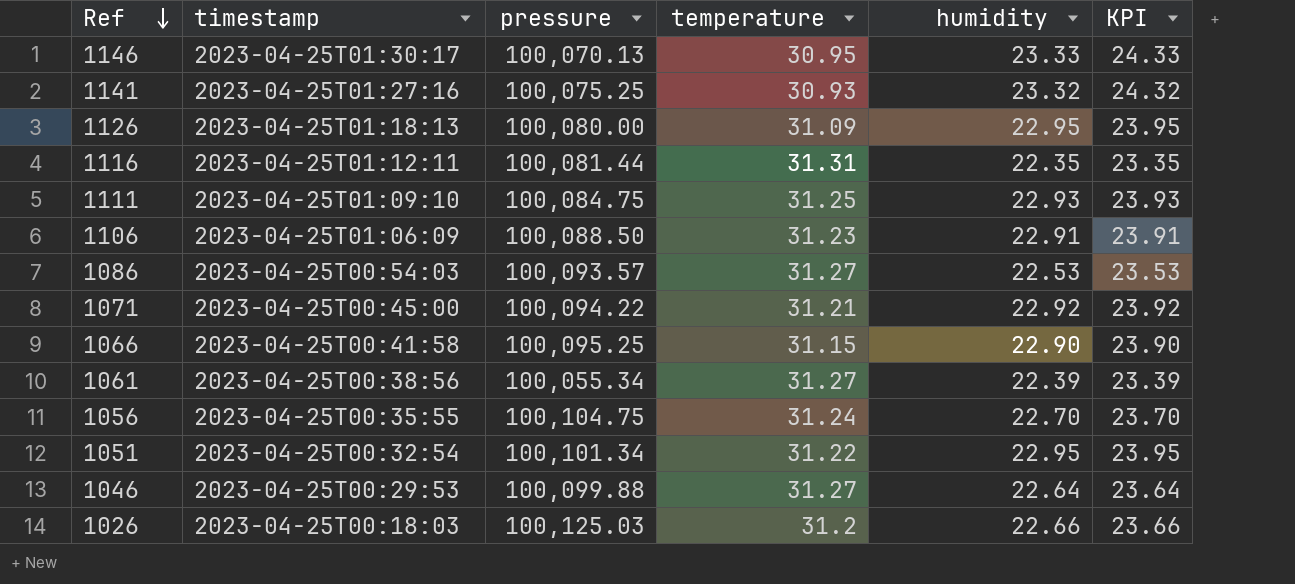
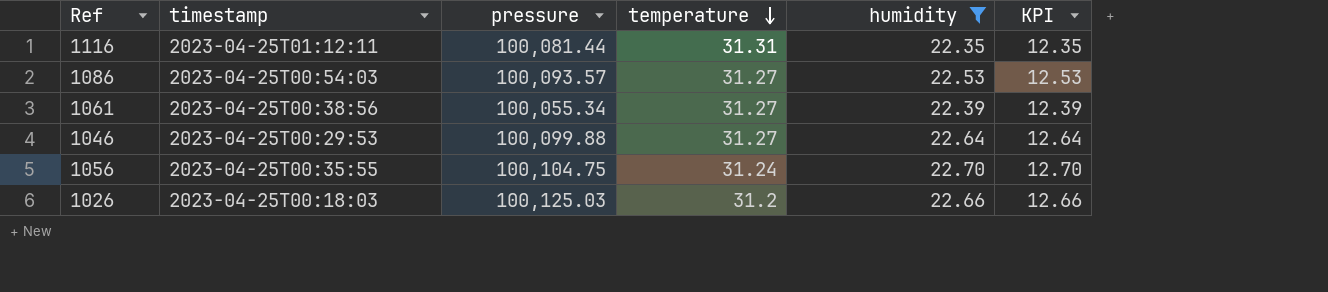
filter: none -> humidity <= 22.70
row order: Ref descending -> temperature descending
column KPI | formula: [humidity] + 1 -> [humidity] - 10

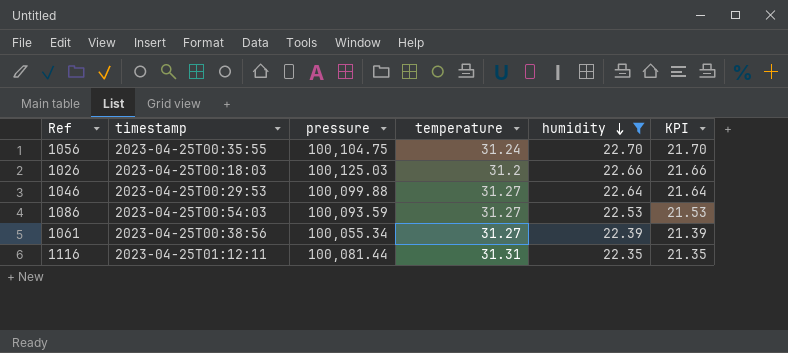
row order: temperature descending -> humidity descending
column KPI | formula: [humidity] - 10 -> [humidity] - 1
1086 | pressure: 100,093.57 -> 100,093.59

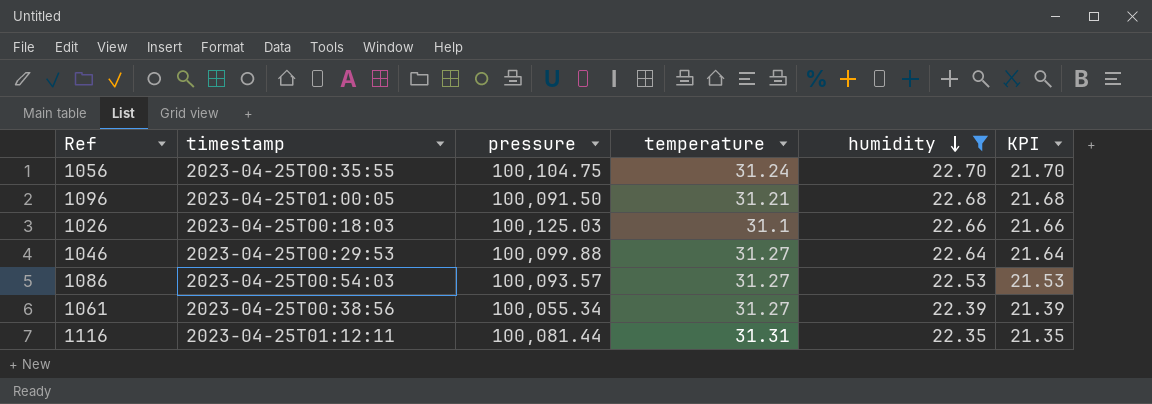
row 1096: none -> 2023-04-25T01:00:05 | 100,091.50 | 31.21 | 22.68 | 21.68
1026 | temperature: 31.2 -> 31.1
1086 | pressure: 100,093.59 -> 100,093.57

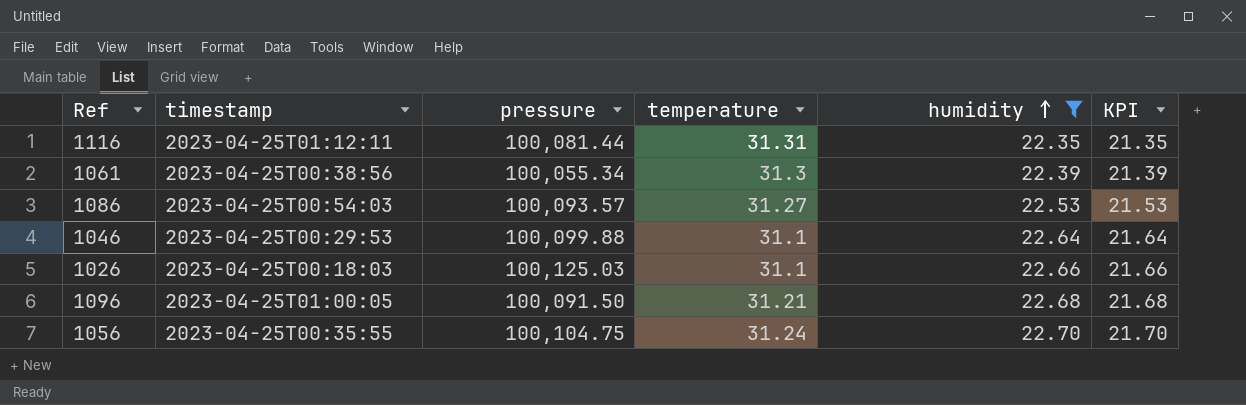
row order: humidity descending -> humidity ascending
1061 | temperature: 31.27 -> 31.3
1046 | temperature: 31.27 -> 31.1

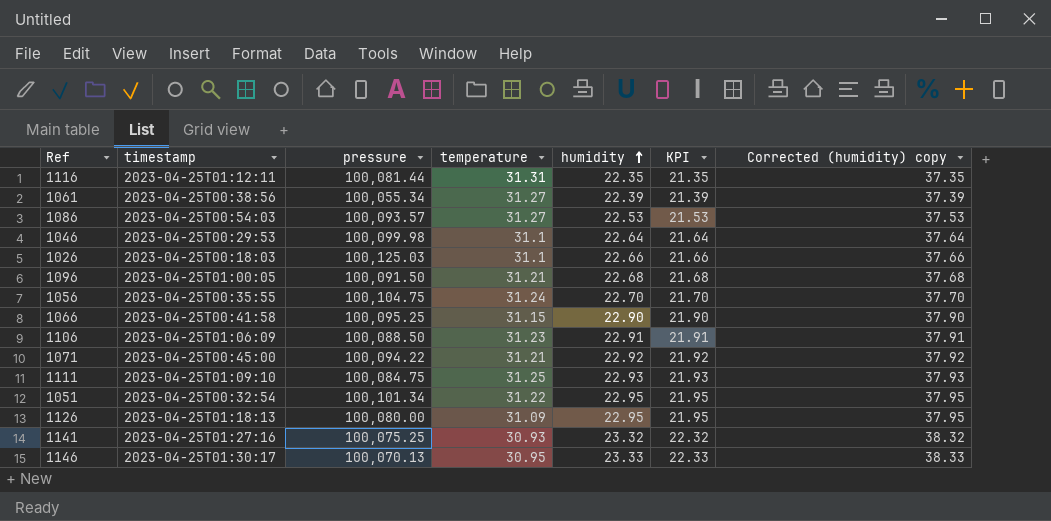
filter: humidity <= 22.70 -> none
column Corrected (humidity) copy | formula: none -> [humidity] + 15
1061 | temperature: 31.3 -> 31.27
1046 | pressure: 100,099.88 -> 100,099.98

